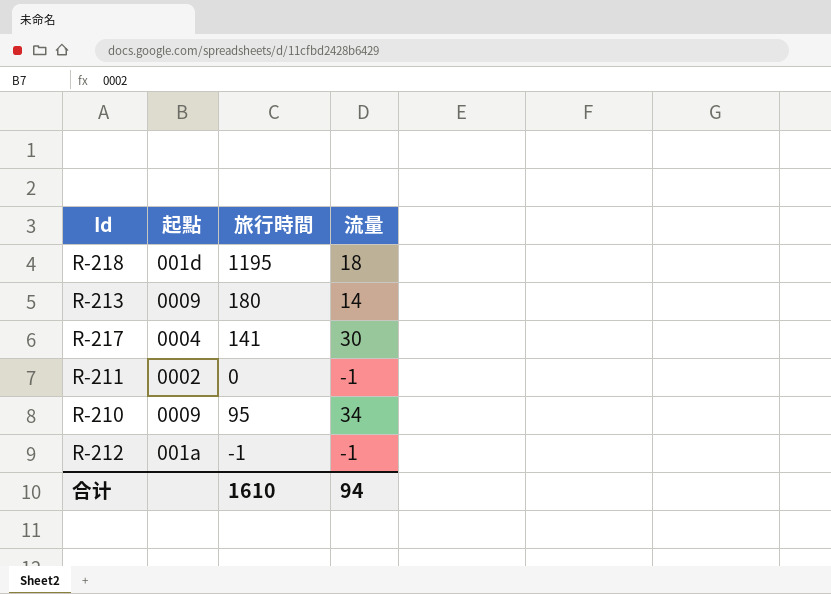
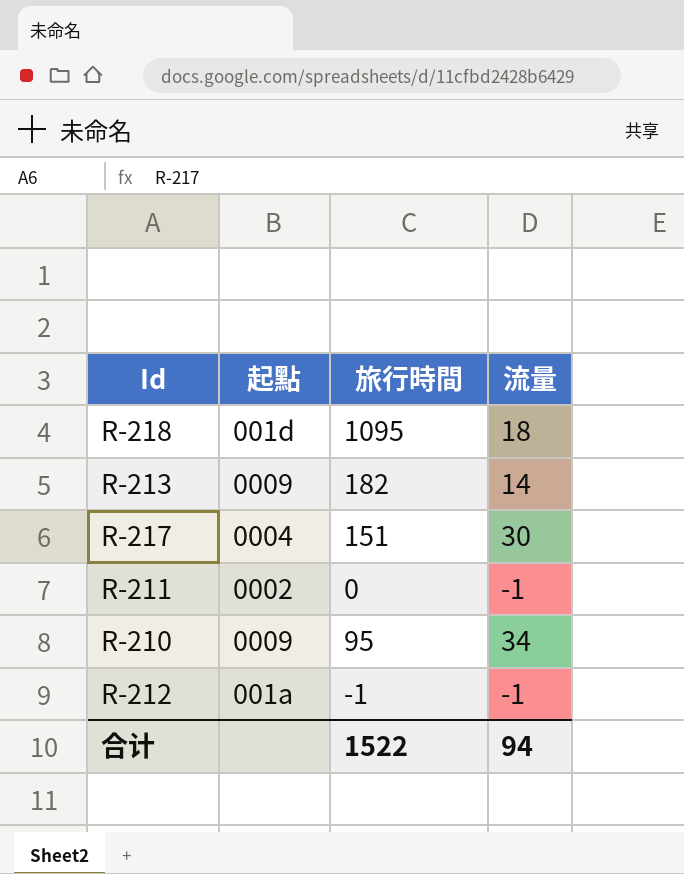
R-218 | 旅行時間: 1195 -> 1095
R-213 | 旅行時間: 180 -> 182
R-217 | 旅行時間: 141 -> 151
合计 | 旅行時間: 1610 -> 1522

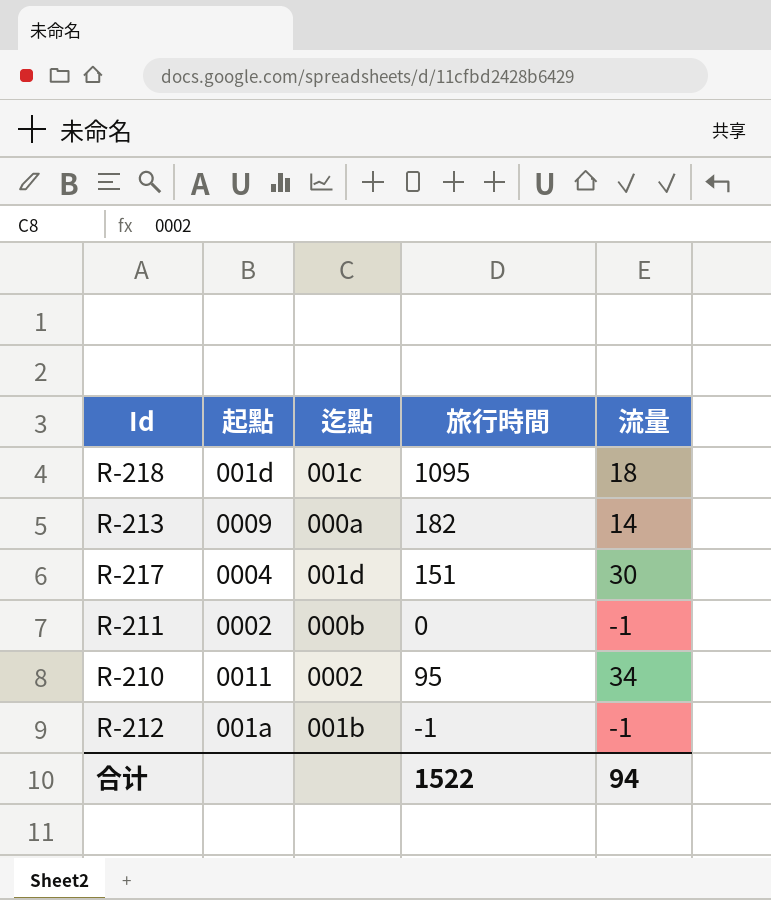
column 迄點 | position: none -> 3
R-210 | 起點: 0009 -> 0011

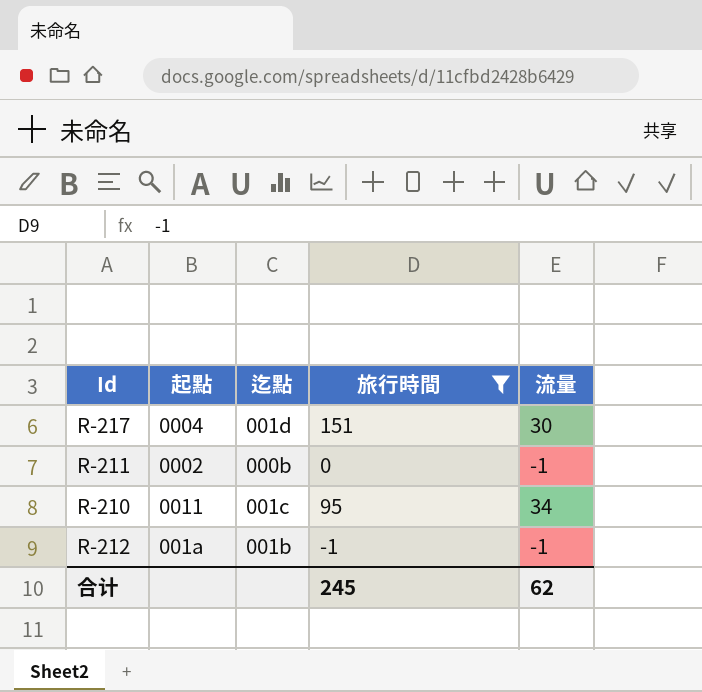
filter: none -> 旅行時間 <= 151
R-210 | 迄點: 0002 -> 001c
合计 | 旅行時間: 1522 -> 245
合计 | 流量: 94 -> 62

